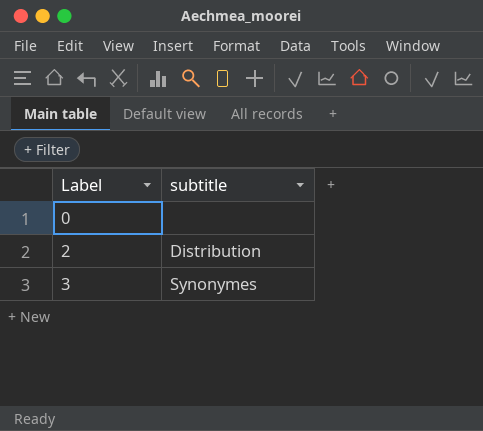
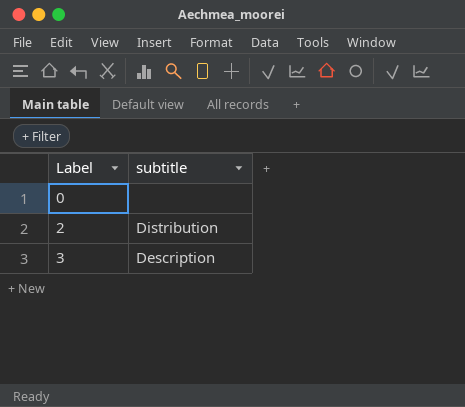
3 | subtitle: Synonymes -> Description

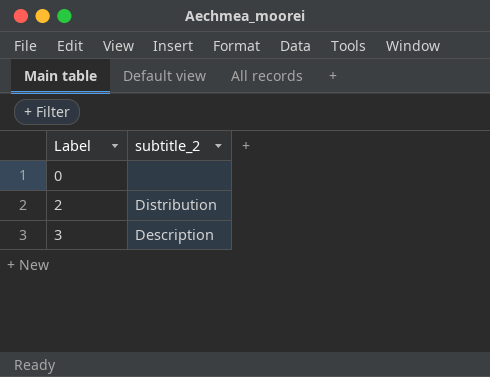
column name: subtitle -> subtitle_2

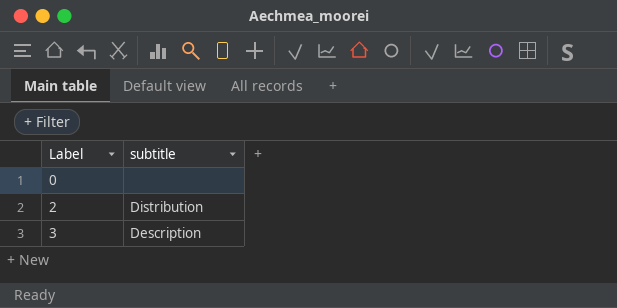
column name: subtitle_2 -> subtitle

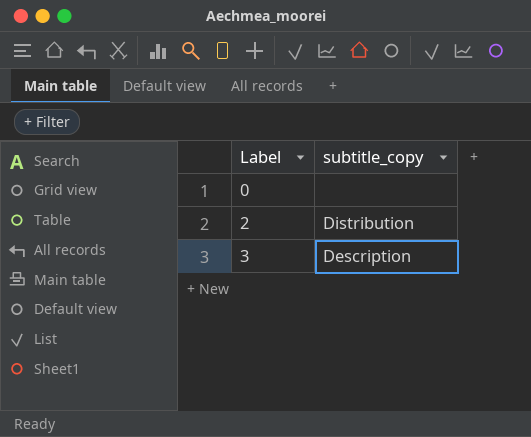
column name: subtitle -> subtitle_copy

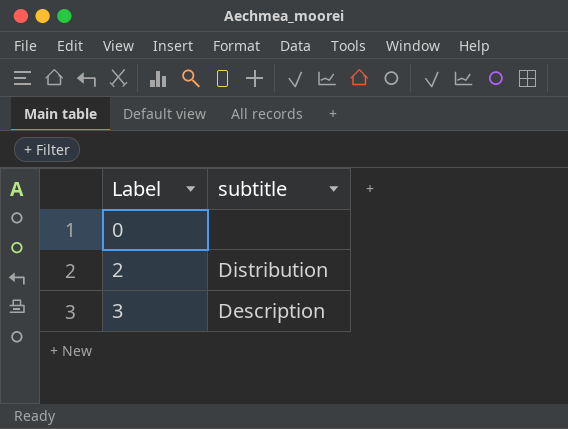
column name: subtitle_copy -> subtitle

